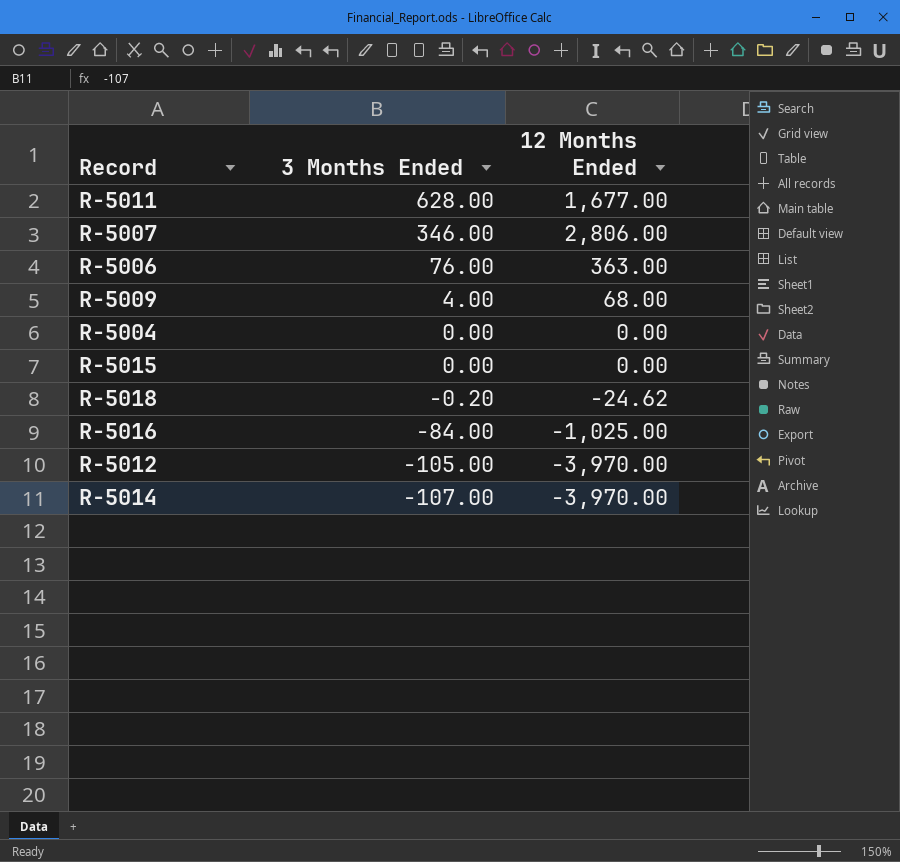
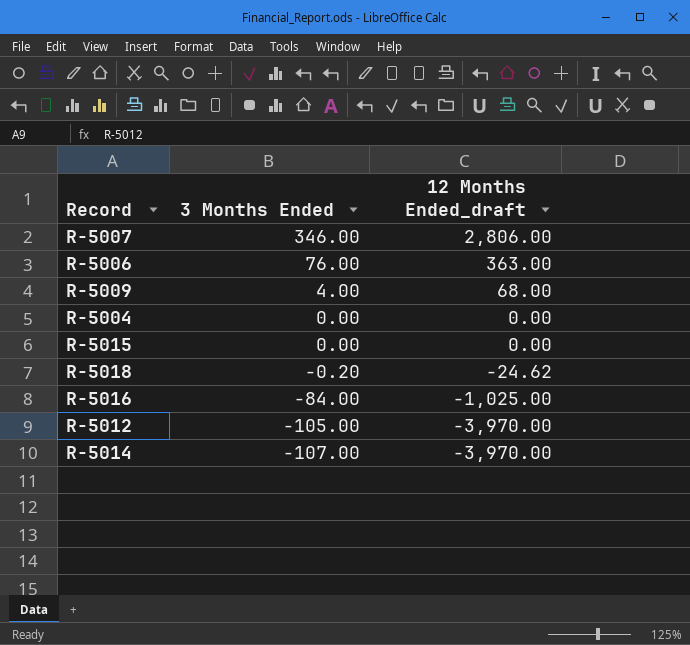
column name: 12 Months Ended -> 12 Months Ended_draft
row R-5011: 628.00 | 1,677.00 -> none

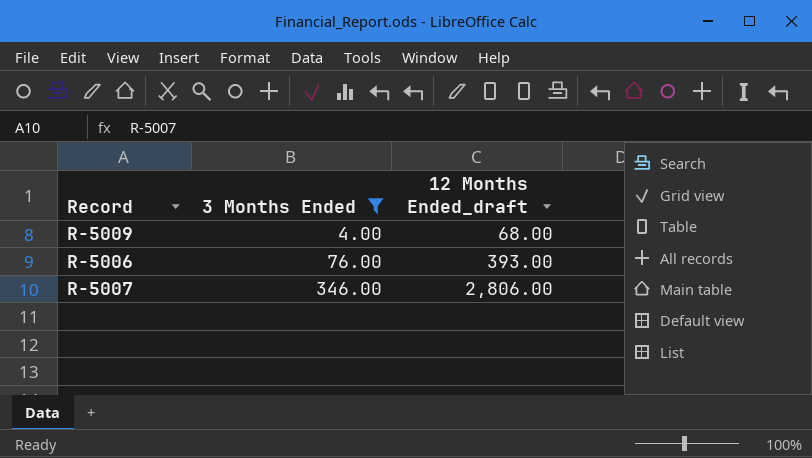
filter: none -> 3 Months Ended >= 4.00
row order: 3 Months Ended descending -> 3 Months Ended ascending
R-5006 | 12 Months Ended_draft: 363.00 -> 393.00

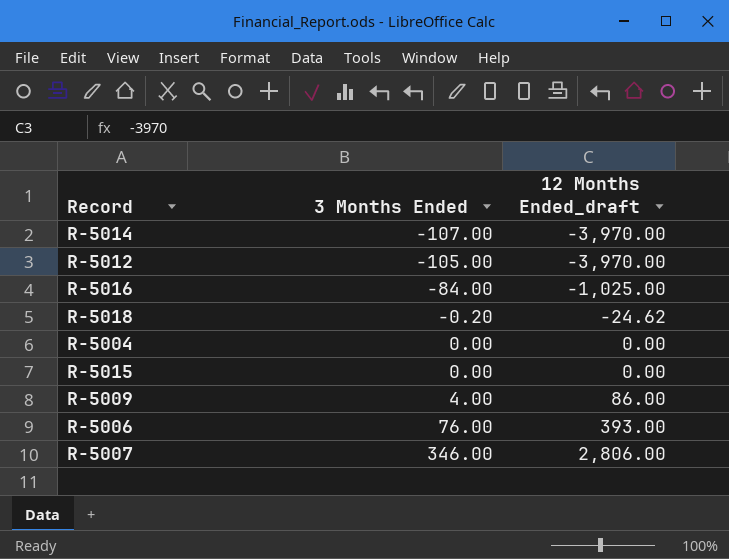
filter: 3 Months Ended >= 4.00 -> none
R-5009 | 12 Months Ended_draft: 68.00 -> 86.00

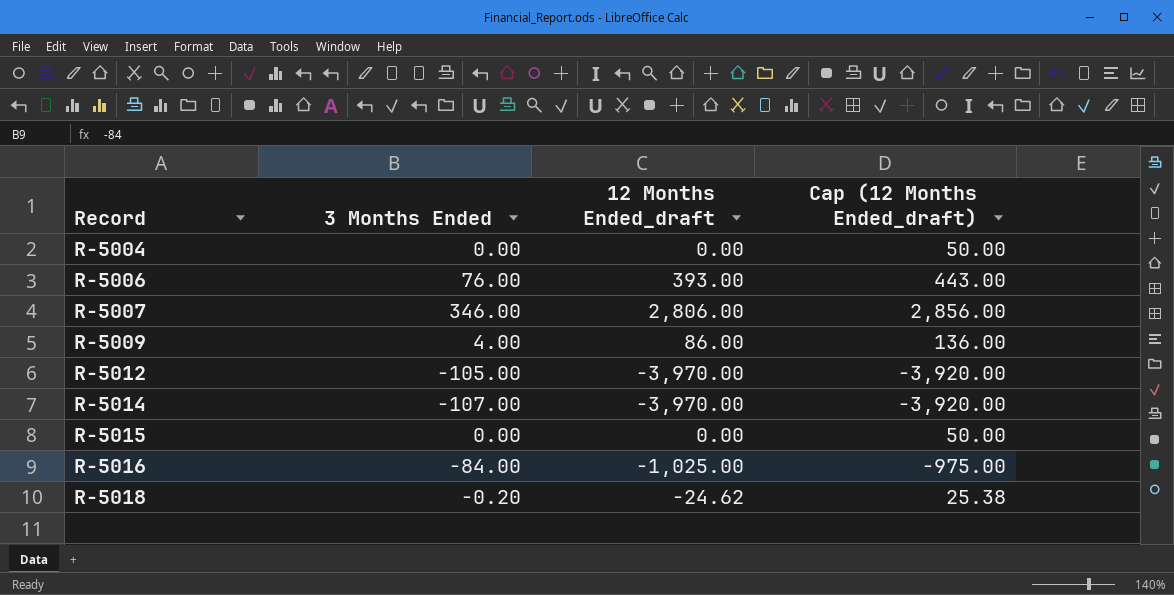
row order: 3 Months Ended ascending -> Record ascending
column Cap (12 Months Ended_draft) | formula: none -> [12 Months Ended_draft] + 50

